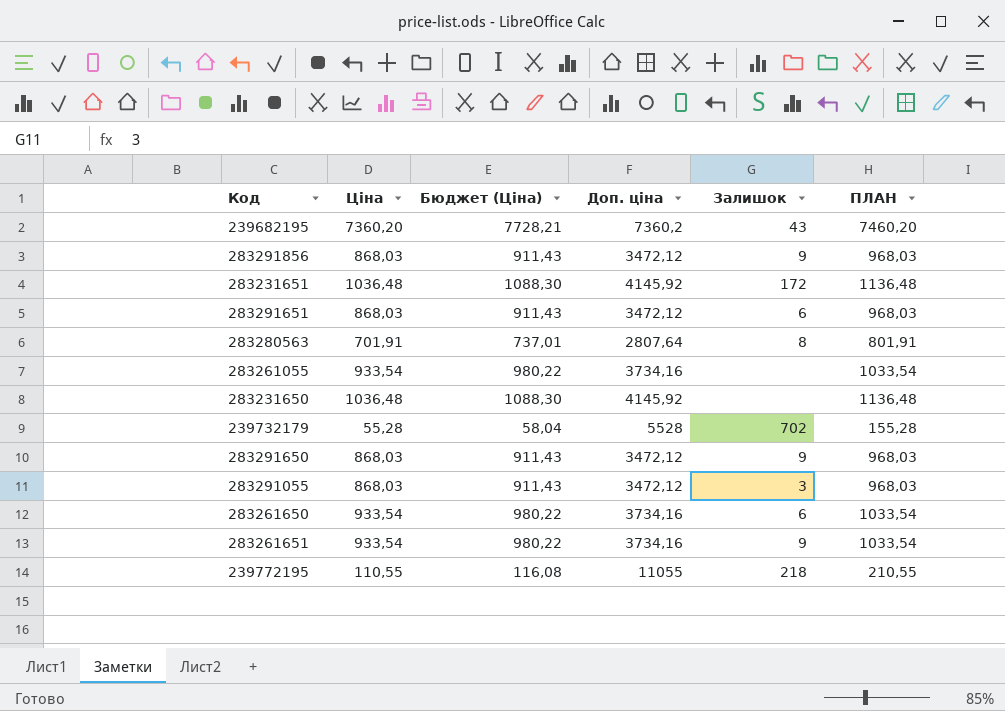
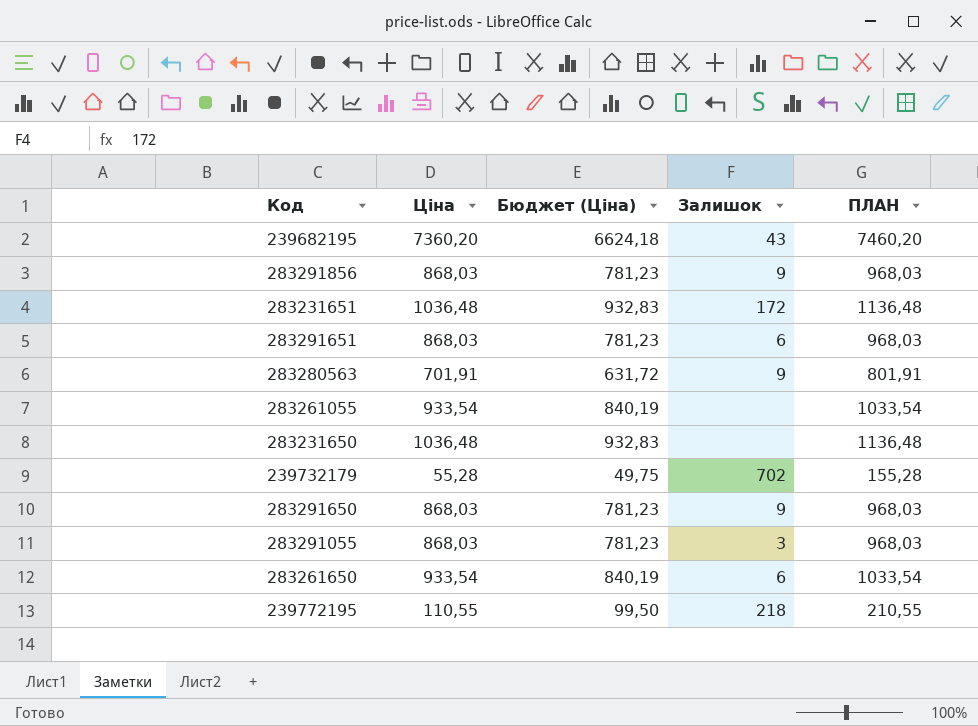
column Доп. ціна | position: 4 -> none
column Бюджет (Ціна) | formula: [Ціна] * 1,05 -> [Ціна] * 0,9
row 283261651: 933,54 | 980,22 | 3734,16 | 9 | 1033,54 -> none
283280563 | Залишок: 8 -> 9

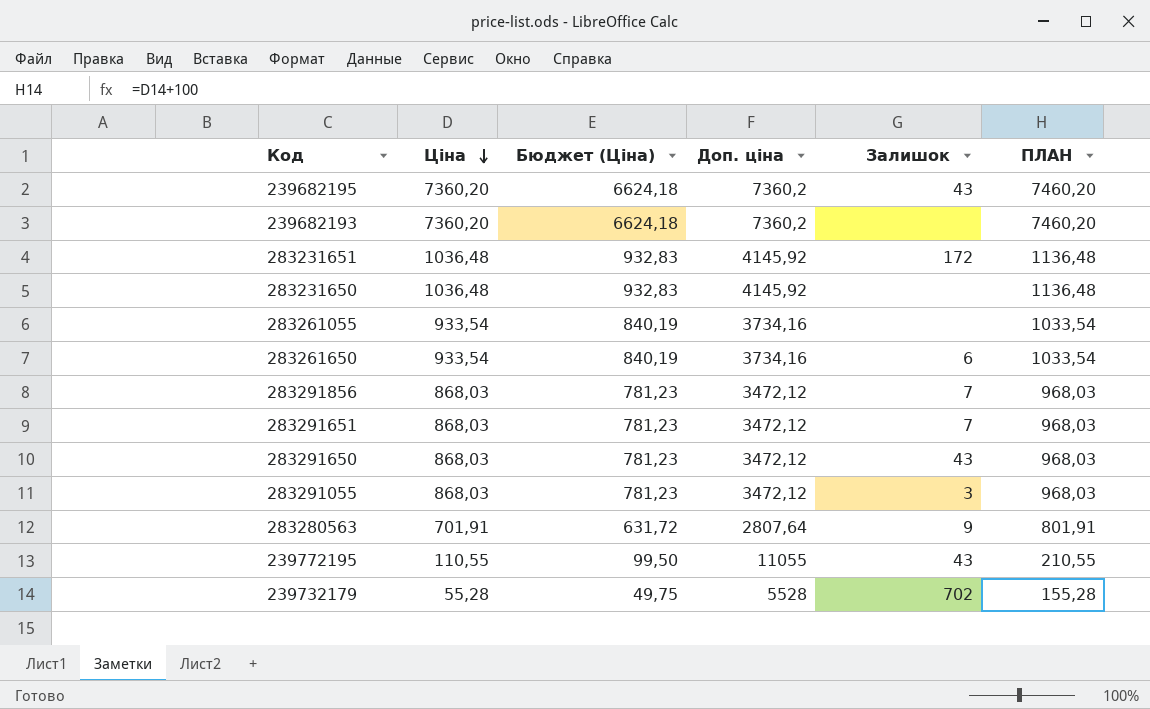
row order: none -> Ціна descending
column Доп. ціна | position: none -> 4
row 239682193: none -> 7360,20 | 6624,18 | 7360,2 | none | 7460,20
283291856 | Залишок: 9 -> 7
283291651 | Залишок: 6 -> 7
283291650 | Залишок: 9 -> 43
239772195 | Залишок: 218 -> 43

